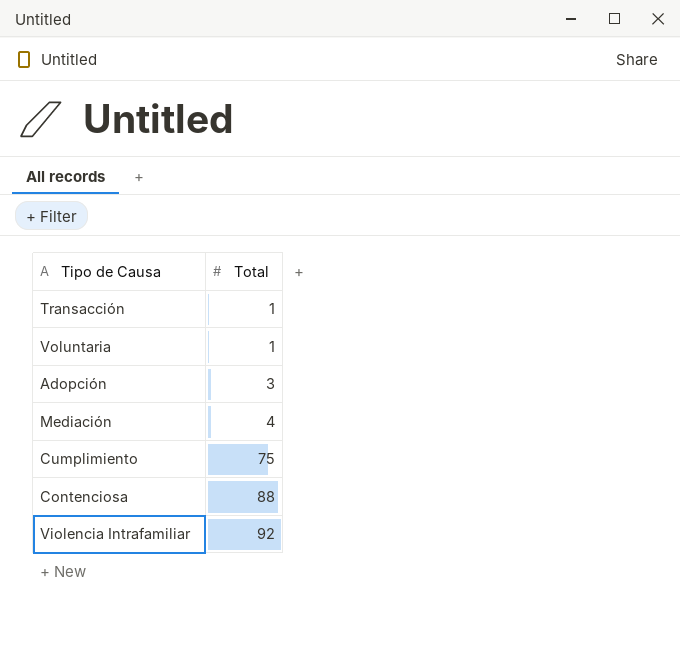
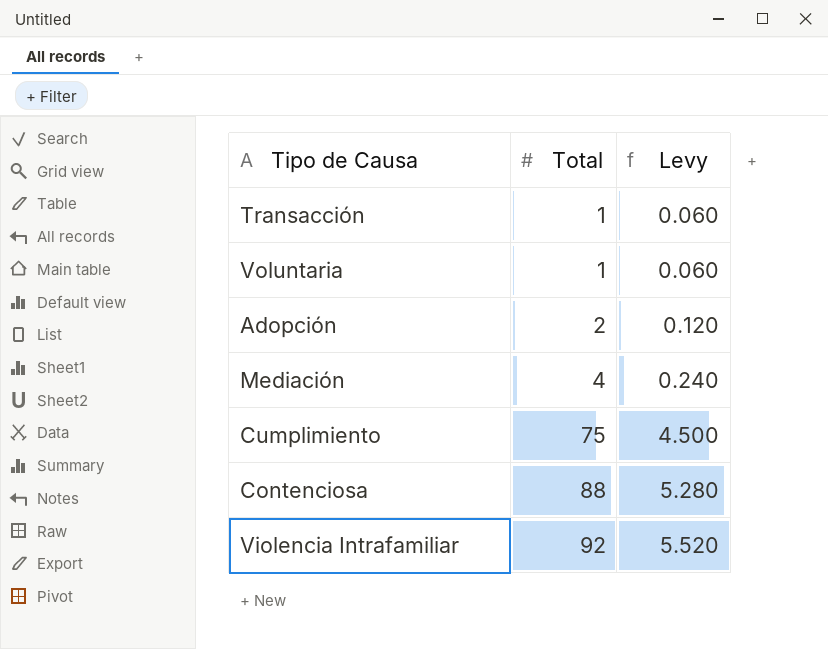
column Levy | formula: none -> [Total] * 0.06
Adopción | Total: 3 -> 2

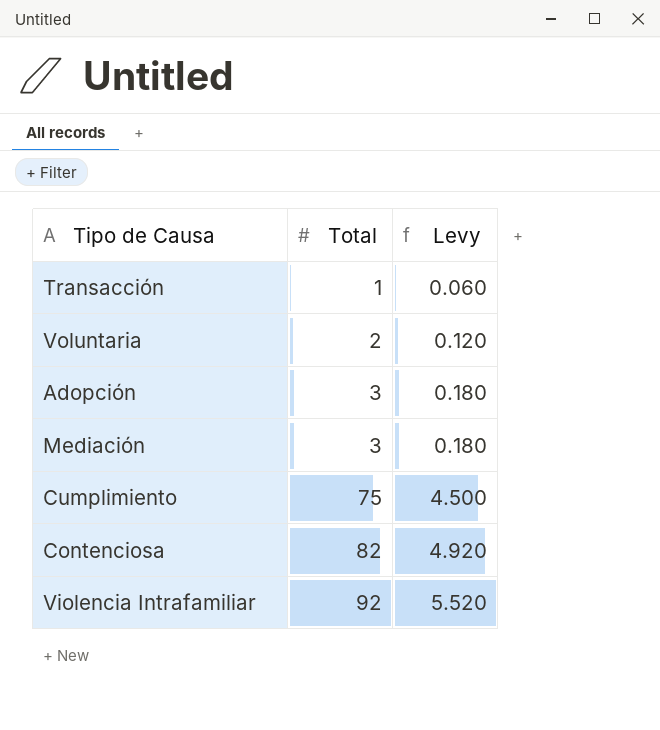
Voluntaria | Total: 1 -> 2
Voluntaria | Levy: 0.060 -> 0.120
Adopción | Total: 2 -> 3
Adopción | Levy: 0.120 -> 0.180
Mediación | Total: 4 -> 3
Mediación | Levy: 0.240 -> 0.180
Contenciosa | Total: 88 -> 82
Contenciosa | Levy: 5.280 -> 4.920

